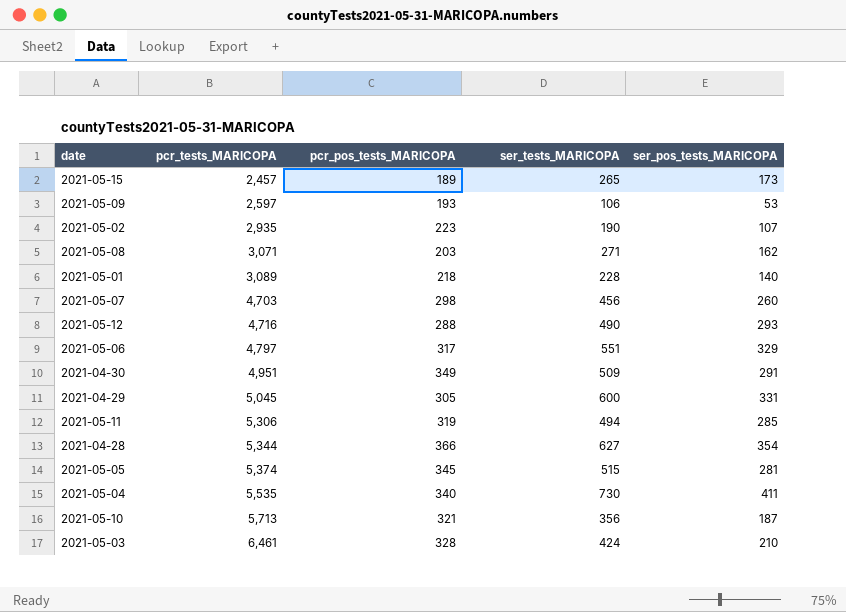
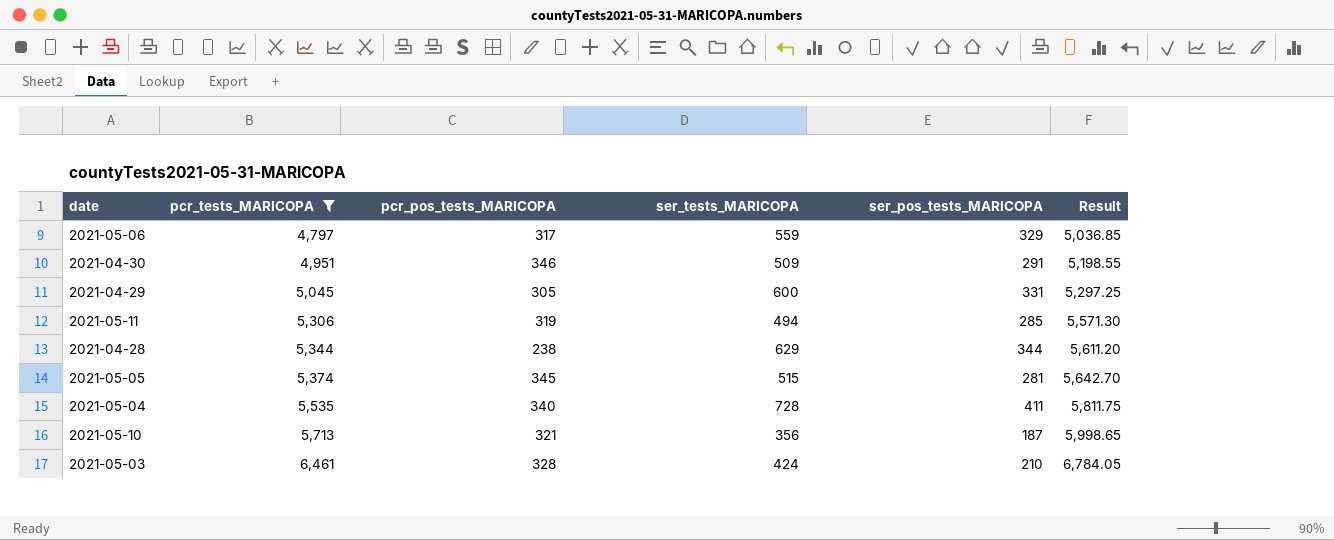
filter: none -> pcr_tests_MARICOPA >= 4,797
column Result | formula: none -> [pcr_tests_MARICOPA] * 1.05
2021-05-06 | ser_tests_MARICOPA: 551 -> 559
2021-04-30 | pcr_pos_tests_MARICOPA: 349 -> 346
2021-04-28 | pcr_pos_tests_MARICOPA: 366 -> 238
2021-04-28 | ser_tests_MARICOPA: 627 -> 629
2021-04-28 | ser_pos_tests_MARICOPA: 354 -> 344
2021-05-04 | ser_tests_MARICOPA: 730 -> 728

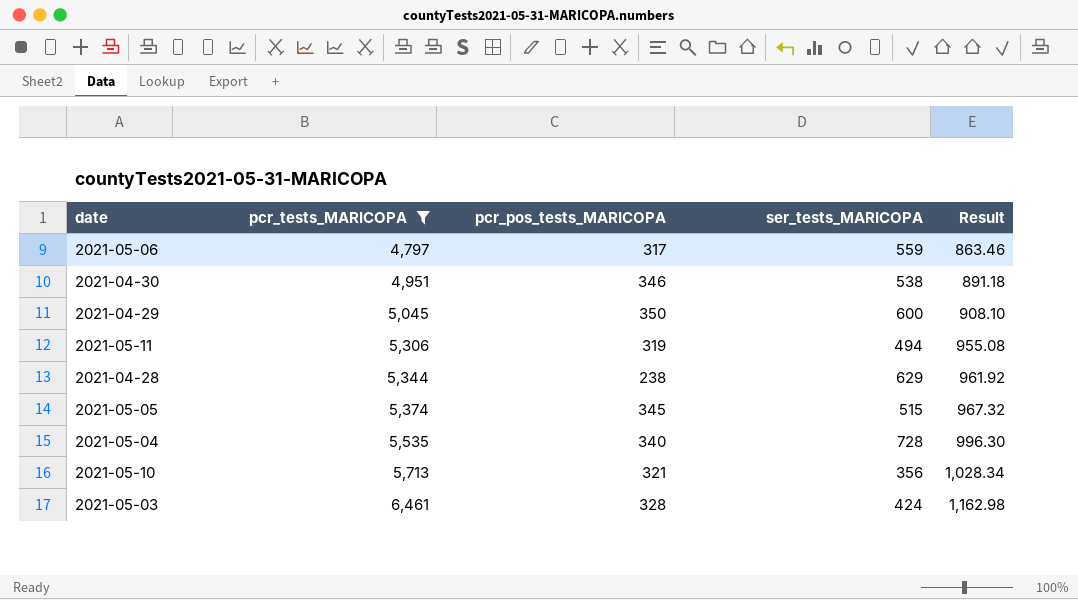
column ser_pos_tests_MARICOPA | position: 5 -> none
column Result | formula: [pcr_tests_MARICOPA] * 1.05 -> [pcr_tests_MARICOPA] * 0.18
2021-04-30 | ser_tests_MARICOPA: 509 -> 538
2021-04-29 | pcr_pos_tests_MARICOPA: 305 -> 350

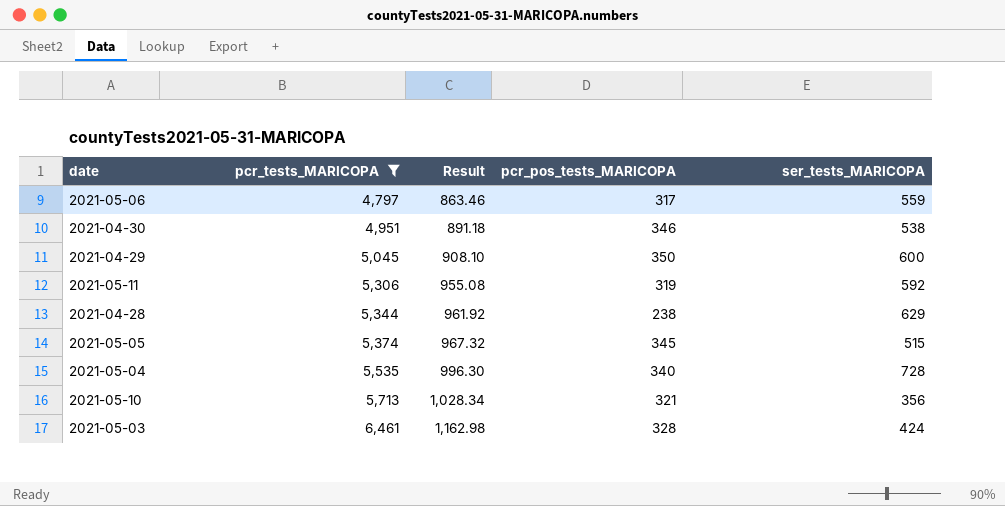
column Result | position: 5 -> 3
2021-05-11 | ser_tests_MARICOPA: 494 -> 592

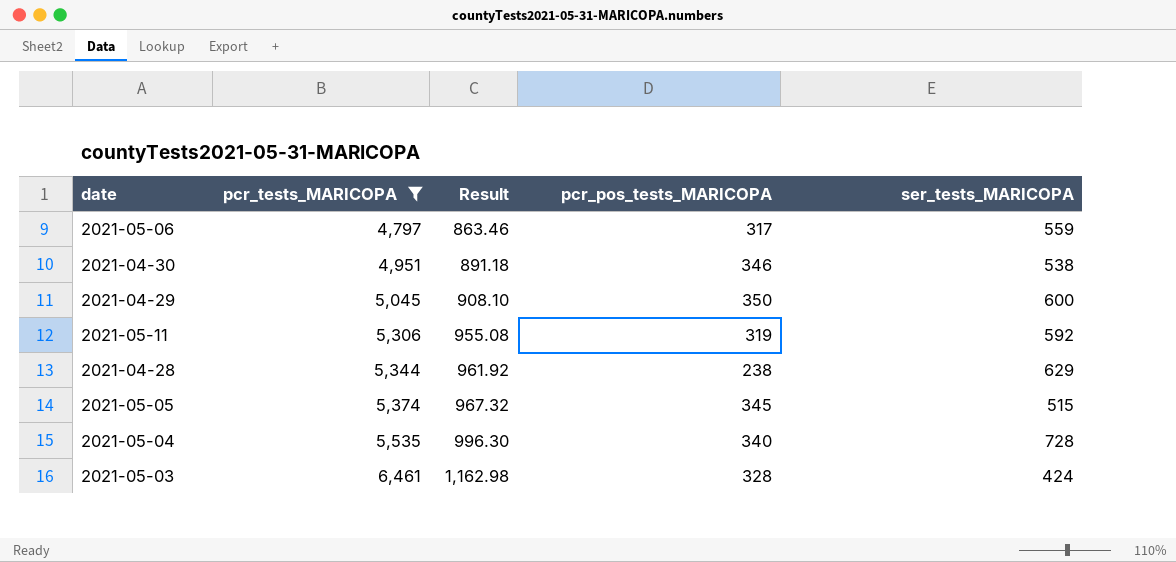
row 2021-05-10: 5,713 | 1,028.34 | 321 | 356 -> none

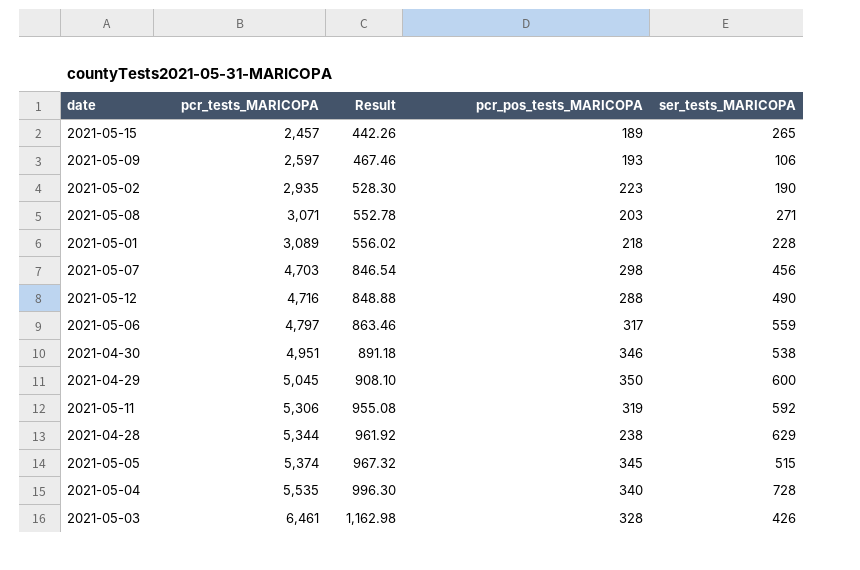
filter: pcr_tests_MARICOPA >= 4,797 -> none
2021-05-03 | ser_tests_MARICOPA: 424 -> 426

